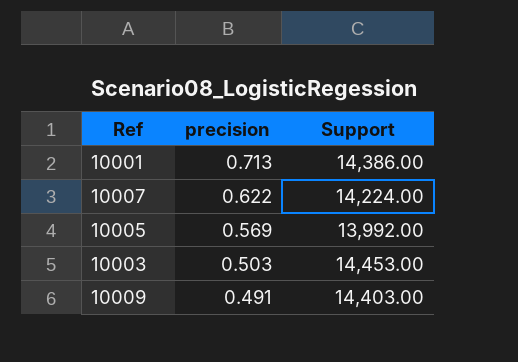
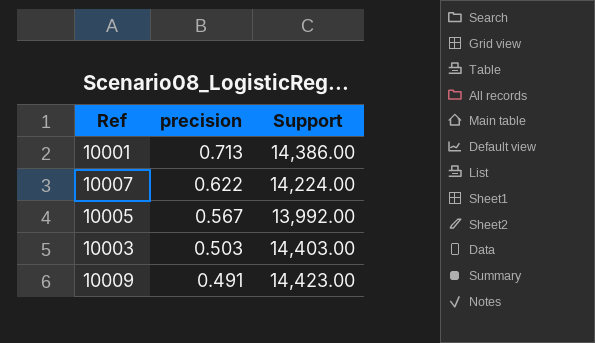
10005 | precision: 0.569 -> 0.567
10003 | Support: 14,453.00 -> 14,403.00
10009 | Support: 14,403.00 -> 14,423.00

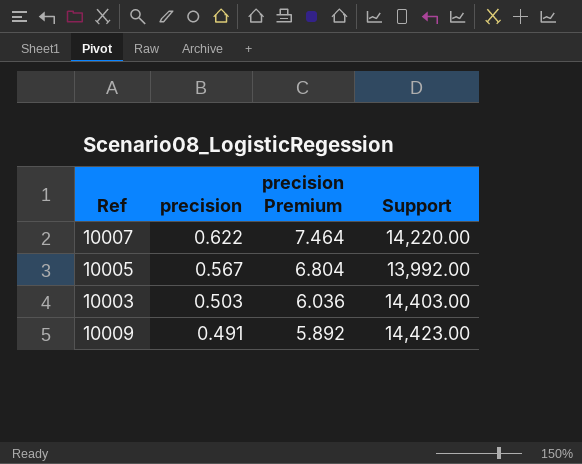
column precision Premium | formula: none -> [precision] * 12
row 10001: 0.713 | 14,386.00 -> none
10007 | Support: 14,224.00 -> 14,220.00

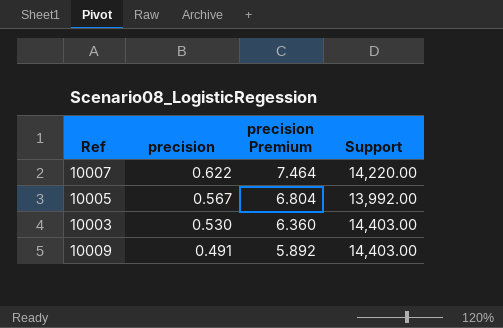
10003 | precision: 0.503 -> 0.530
10003 | precision Premium: 6.036 -> 6.360
10009 | Support: 14,423.00 -> 14,403.00

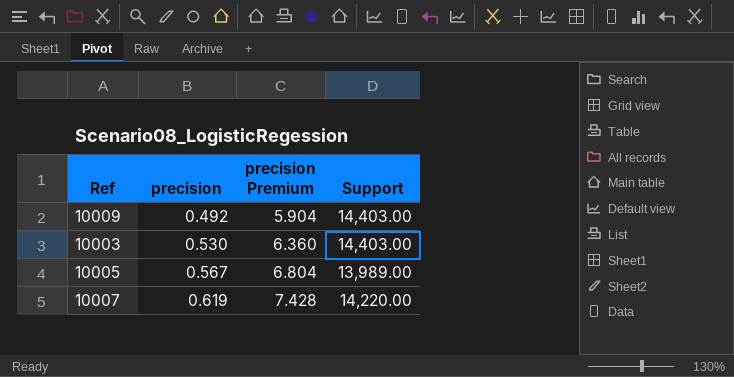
row order: precision descending -> precision ascending
10009 | precision: 0.491 -> 0.492
10009 | precision Premium: 5.892 -> 5.904
10005 | Support: 13,992.00 -> 13,989.00
10007 | precision: 0.622 -> 0.619
10007 | precision Premium: 7.464 -> 7.428

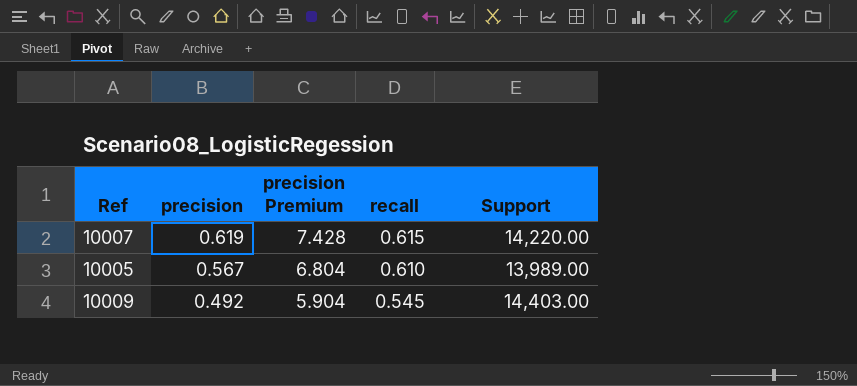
row order: precision ascending -> precision descending
column recall | position: none -> 4
row 10003: 0.530 | 6.360 | 14,403.00 -> none

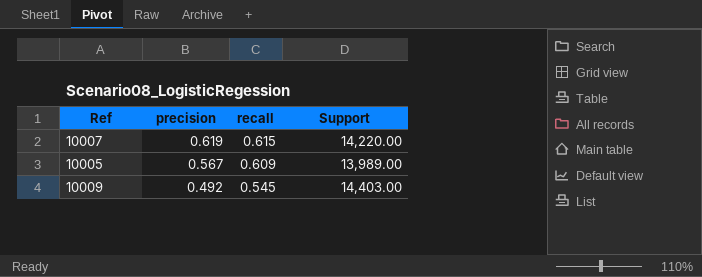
column precision Premium | formula: [precision] * 12 -> none
10005 | recall: 0.610 -> 0.609

